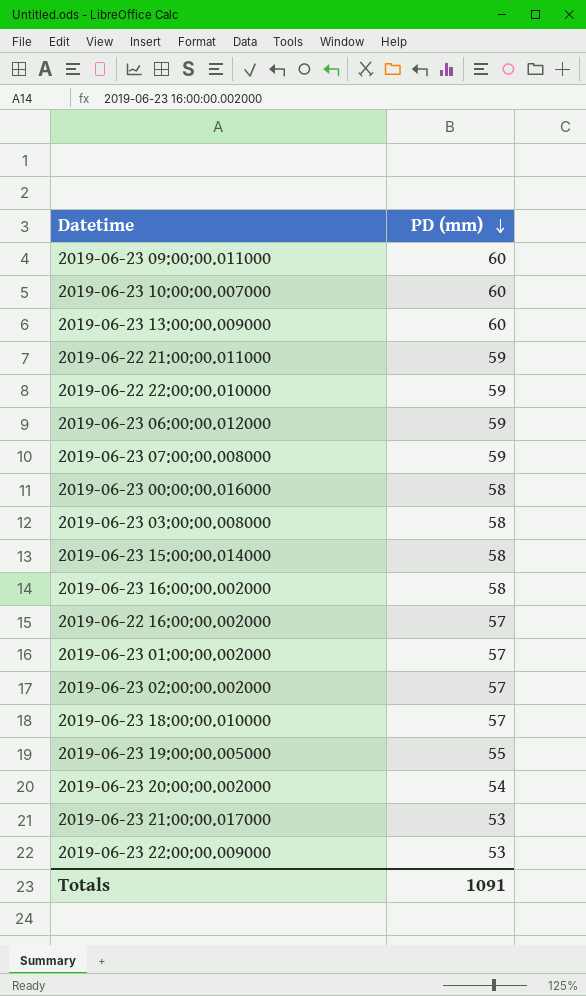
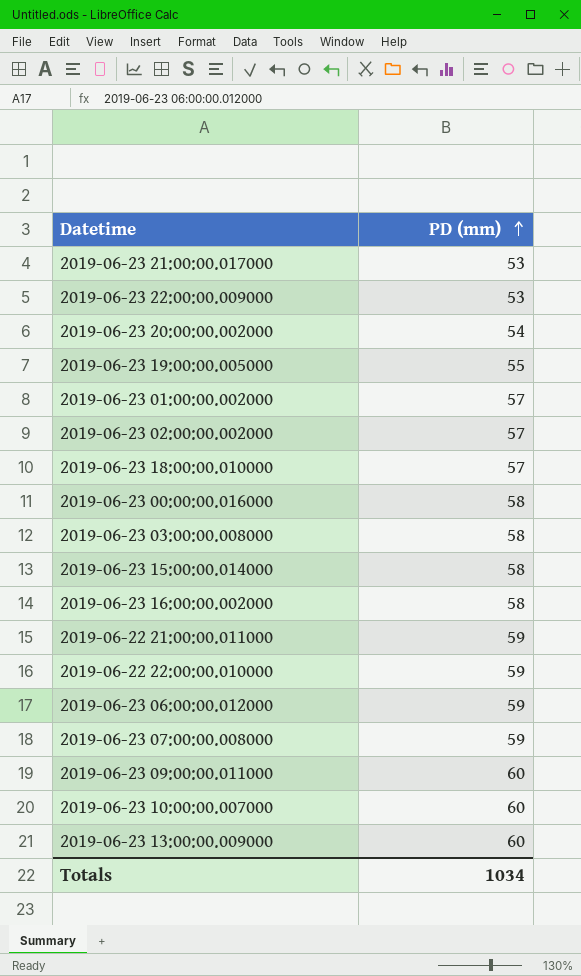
row order: PD (mm) descending -> PD (mm) ascending
row 2019-06-22 16:00:00.002000: 57 -> none
Totals | PD (mm): 1091 -> 1034

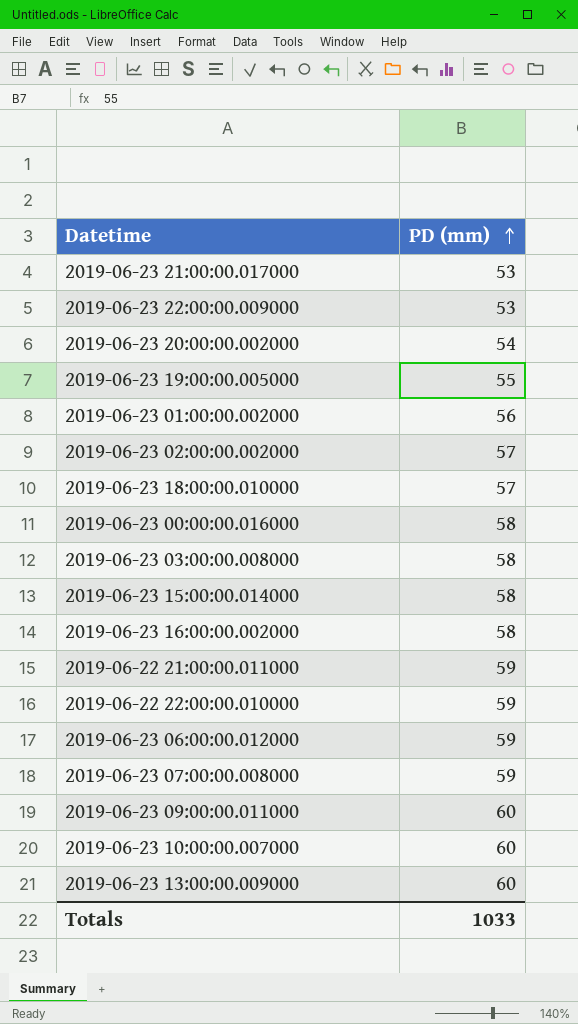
2019-06-23 01:00:00.002000 | PD (mm): 57 -> 56
Totals | PD (mm): 1034 -> 1033

